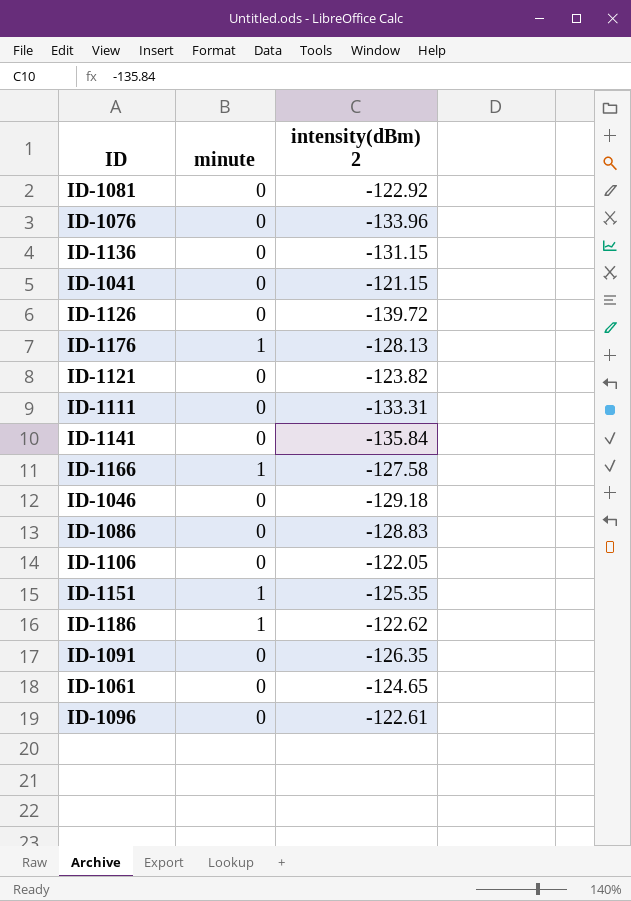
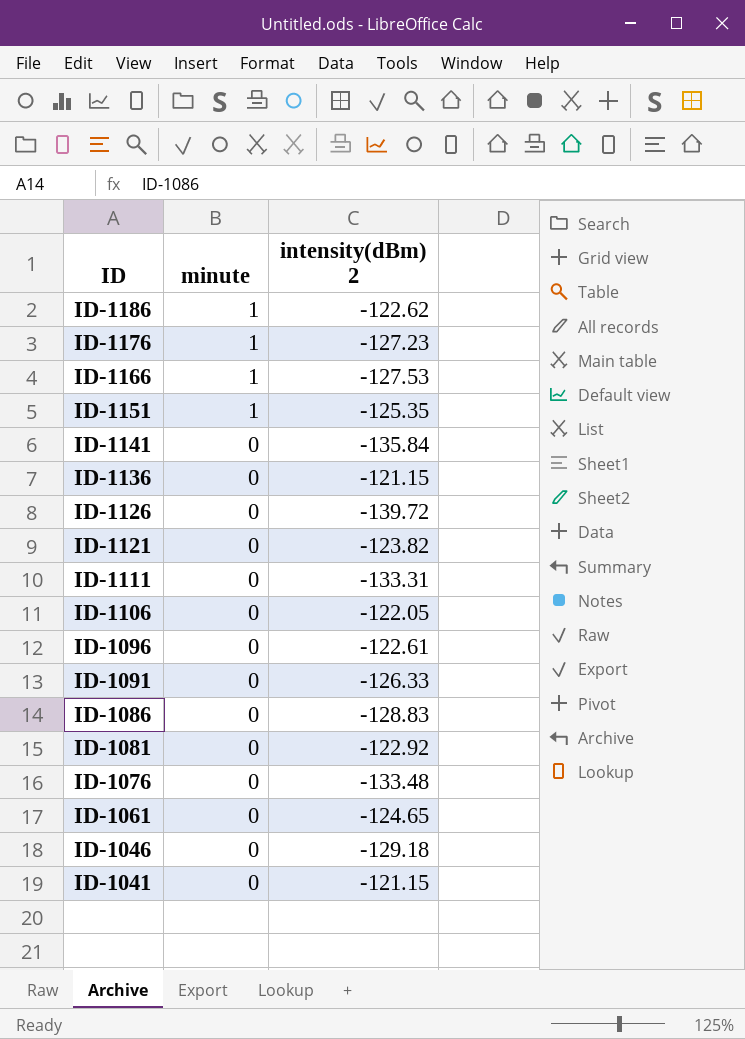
row order: none -> ID descending
ID-1176 | intensity(dBm) 2: -128.13 -> -127.23
ID-1166 | intensity(dBm) 2: -127.58 -> -127.53
ID-1136 | intensity(dBm) 2: -131.15 -> -121.15
ID-1091 | intensity(dBm) 2: -126.35 -> -126.33
ID-1076 | intensity(dBm) 2: -133.96 -> -133.48

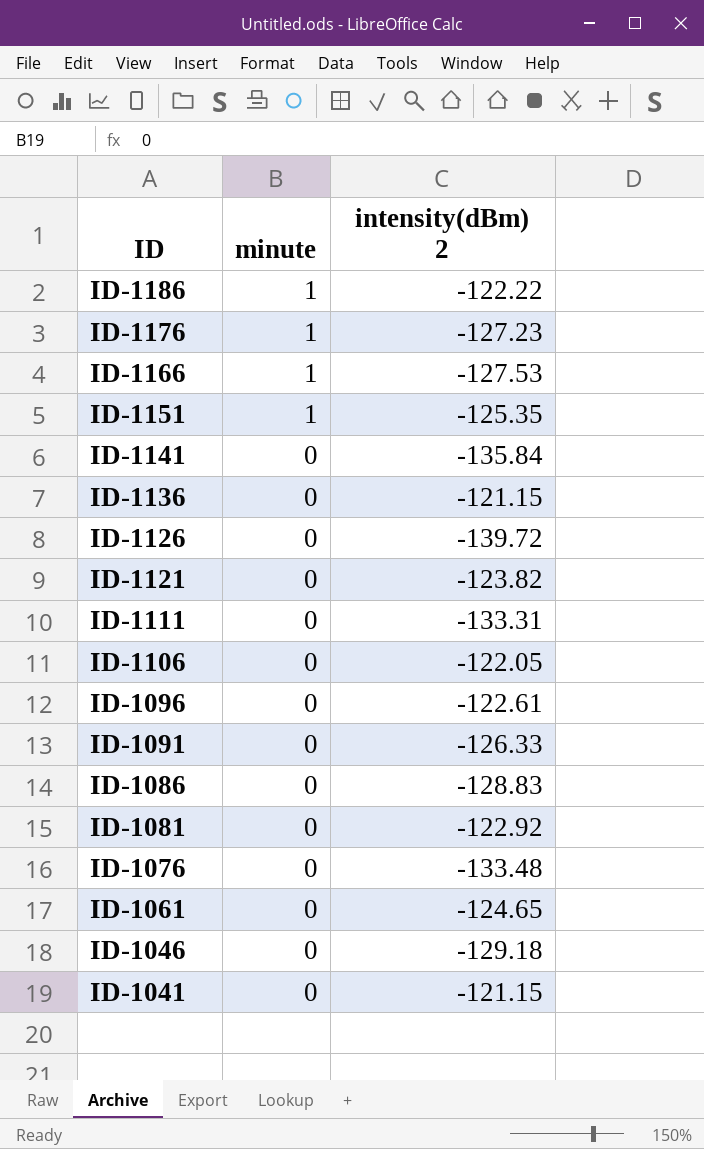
ID-1186 | intensity(dBm) 2: -122.62 -> -122.22

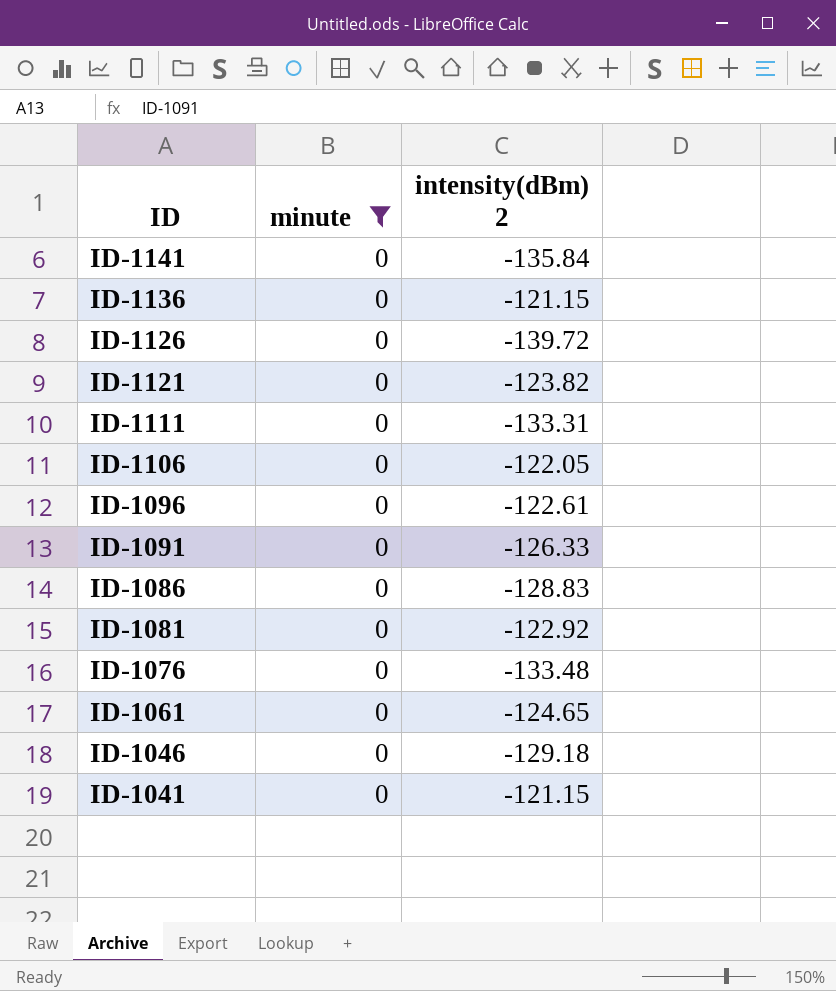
filter: none -> minute = 0

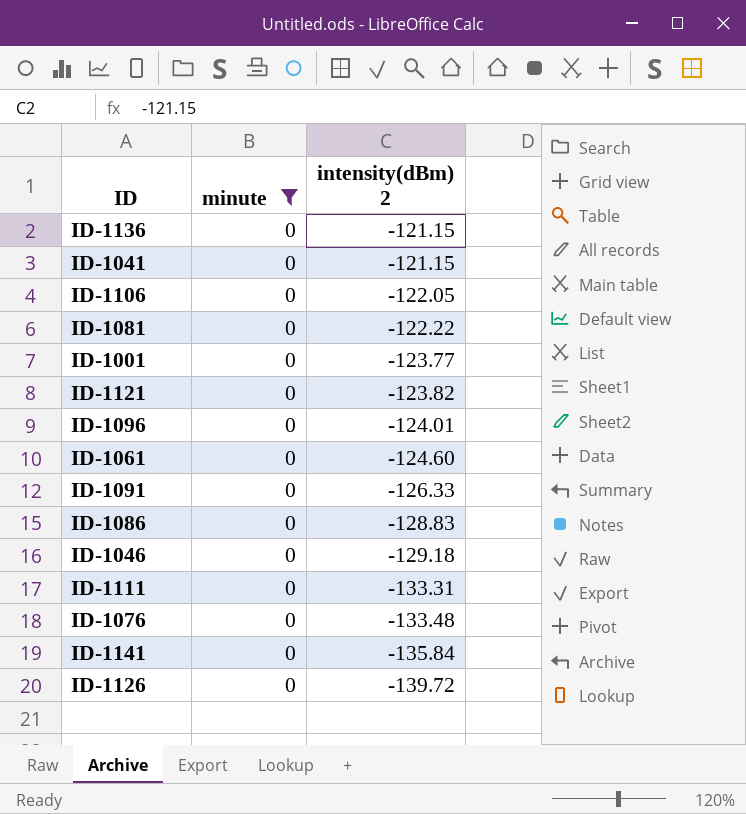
row order: ID descending -> intensity(dBm) 2 descending
ID-1081 | intensity(dBm) 2: -122.92 -> -122.22
row ID-1001: none -> 0 | -123.77
ID-1096 | intensity(dBm) 2: -122.61 -> -124.01
ID-1061 | intensity(dBm) 2: -124.65 -> -124.60

